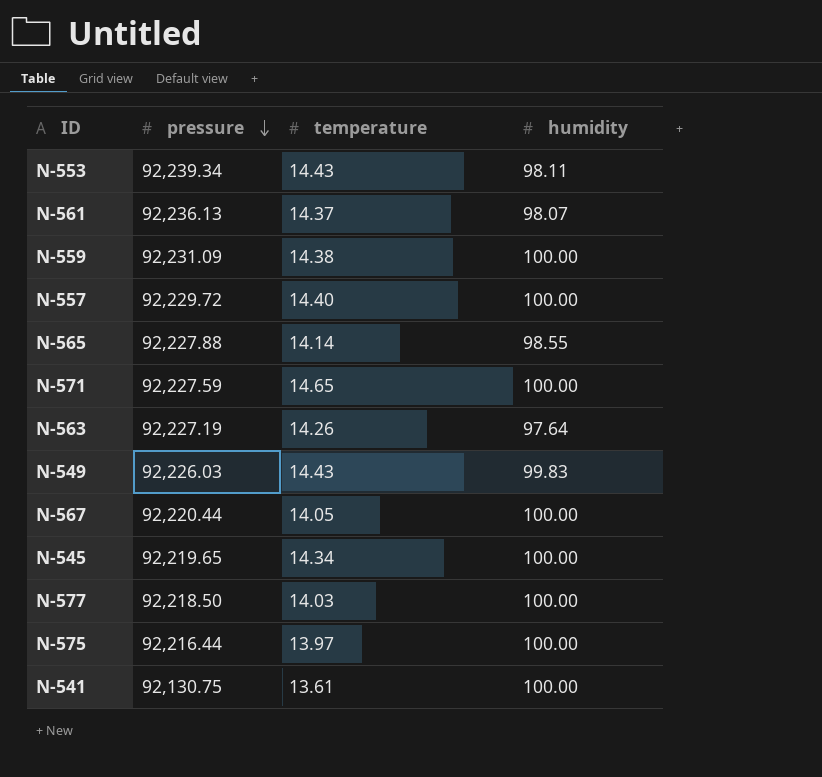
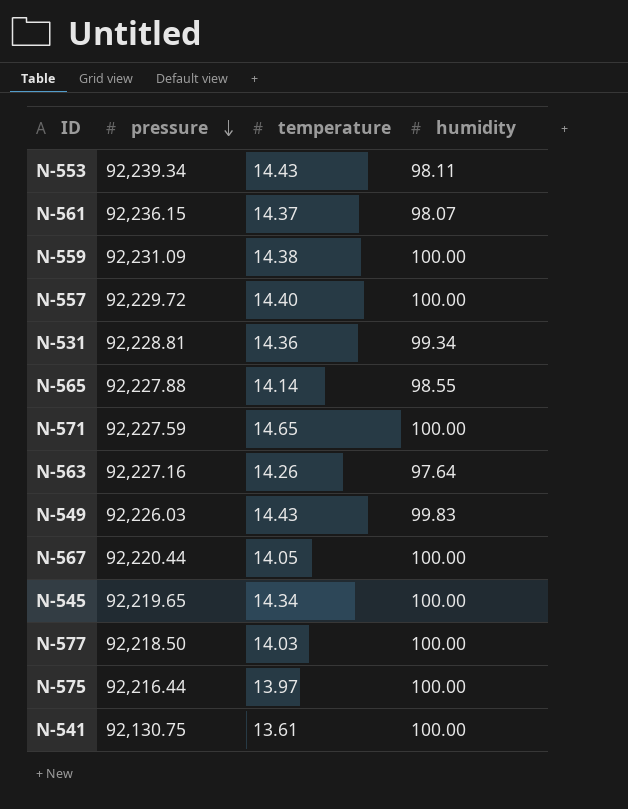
N-561 | pressure: 92,236.13 -> 92,236.15
row N-531: none -> 92,228.81 | 14.36 | 99.34
N-563 | pressure: 92,227.19 -> 92,227.16

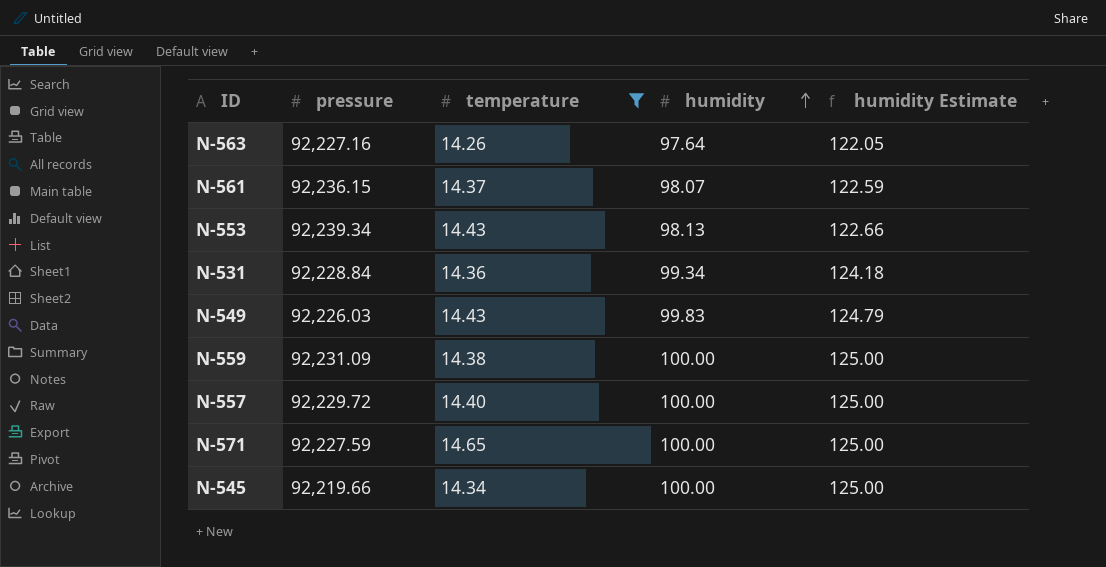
filter: none -> temperature >= 14.26
row order: pressure descending -> humidity ascending
column humidity Estimate | formula: none -> [humidity] * 1.25
N-553 | humidity: 98.11 -> 98.13
N-531 | pressure: 92,228.81 -> 92,228.84
N-545 | pressure: 92,219.65 -> 92,219.66

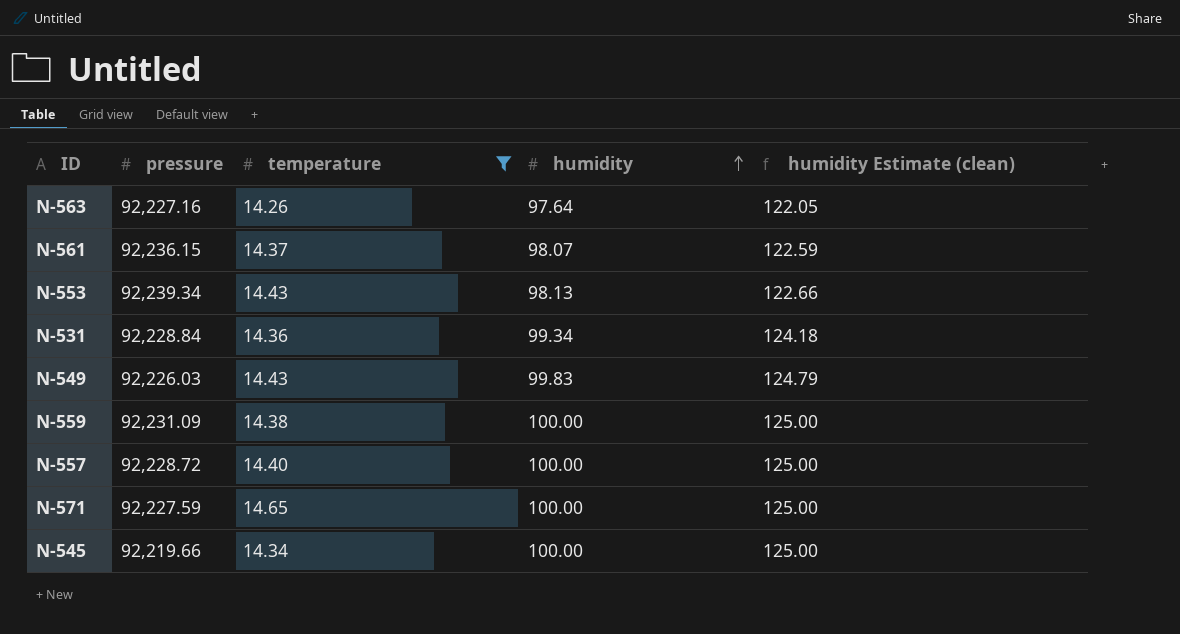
column name: humidity Estimate -> humidity Estimate (clean)
N-557 | pressure: 92,229.72 -> 92,228.72

